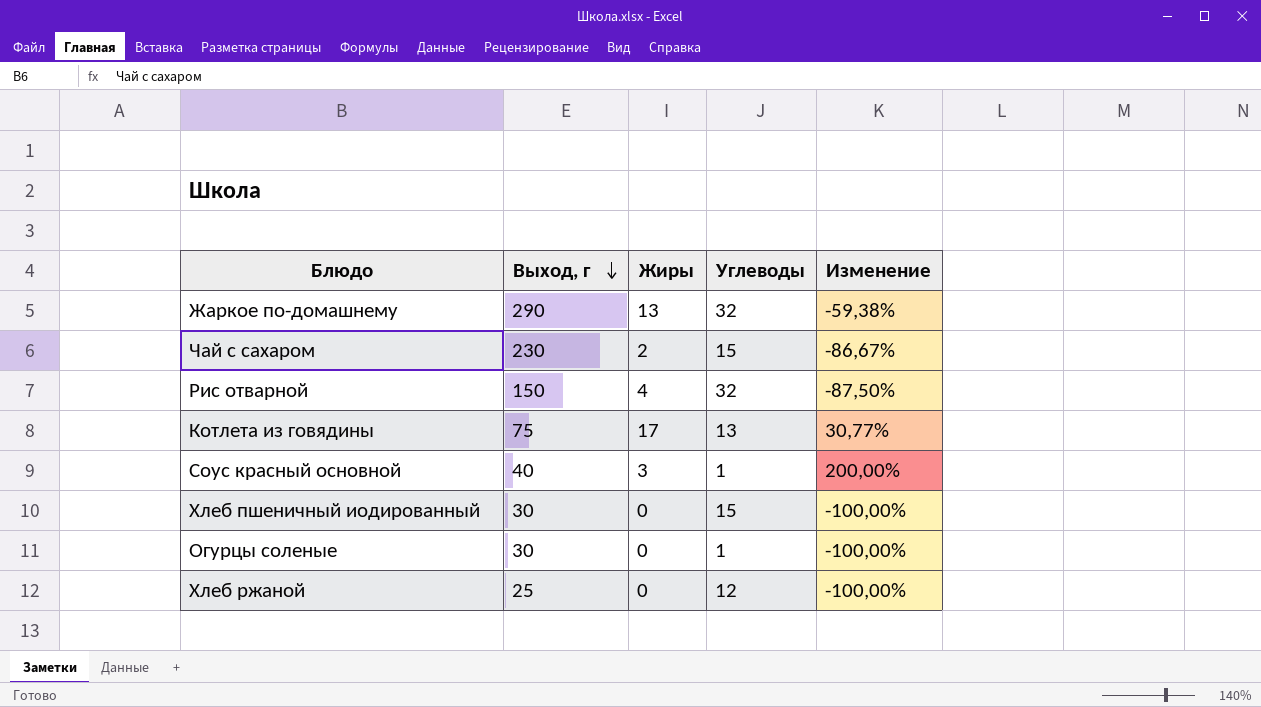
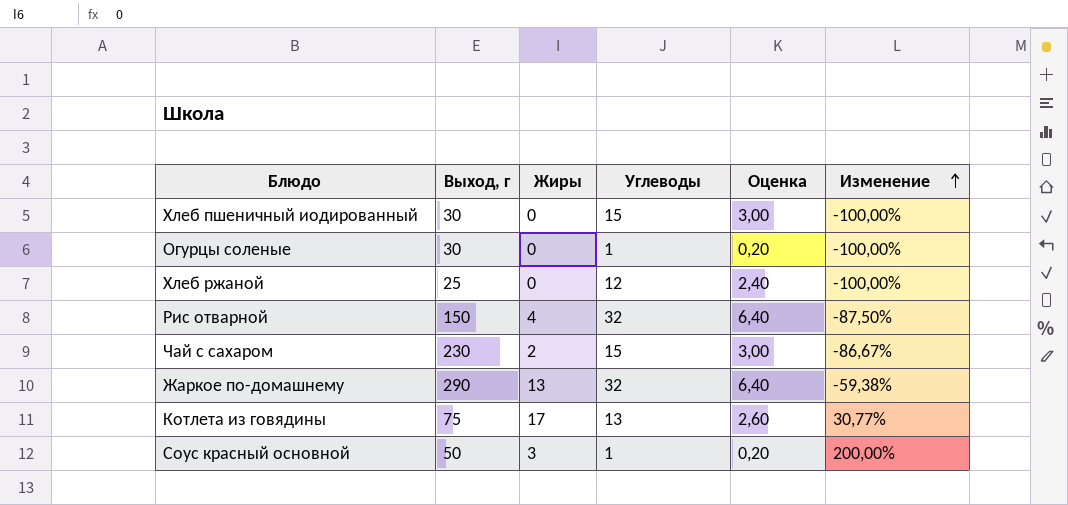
row order: Выход, г descending -> Изменение ascending
column Оценка | formula: none -> [Углеводы] * 0,2
Соус красный основной | Выход, г: 40 -> 50

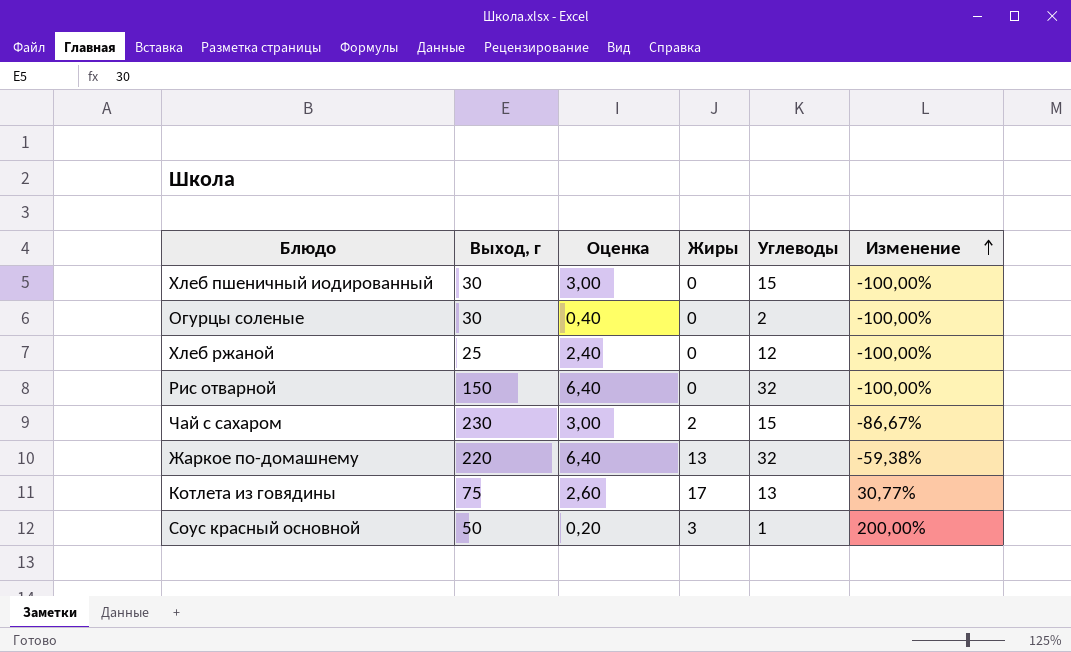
column Оценка | position: 5 -> 3
Огурцы соленые | Оценка: 0,20 -> 0,40
Огурцы соленые | Углеводы: 1 -> 2
Рис отварной | Жиры: 4 -> 0
Рис отварной | Изменение: -87,50% -> -100,00%
Жаркое по-домашнему | Выход, г: 290 -> 220

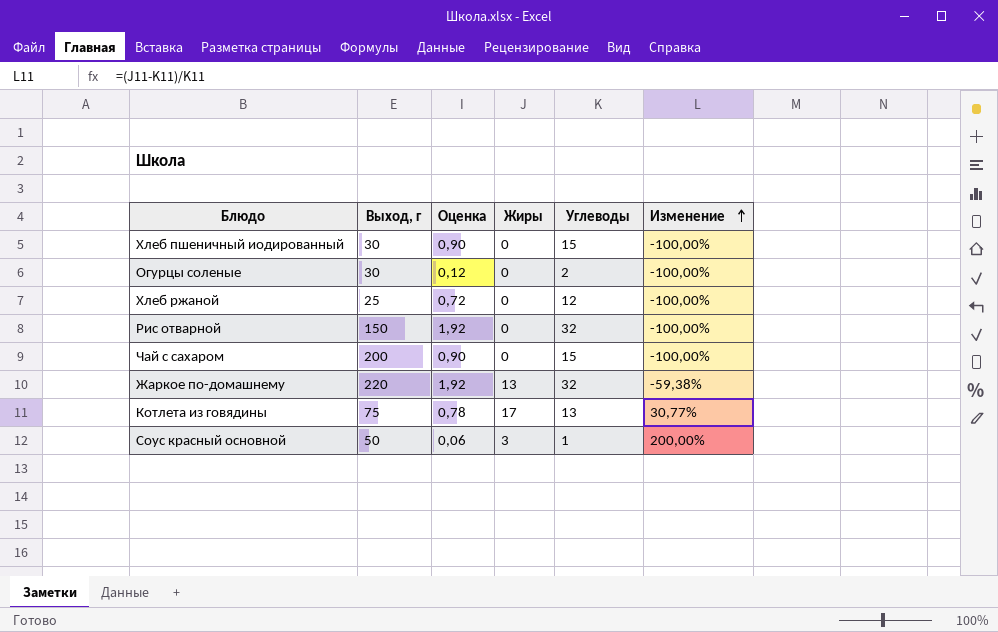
column Оценка | formula: [Углеводы] * 0,2 -> [Углеводы] * 0,06
Чай с сахаром | Выход, г: 230 -> 200
Чай с сахаром | Жиры: 2 -> 0
Чай с сахаром | Изменение: -86,67% -> -100,00%

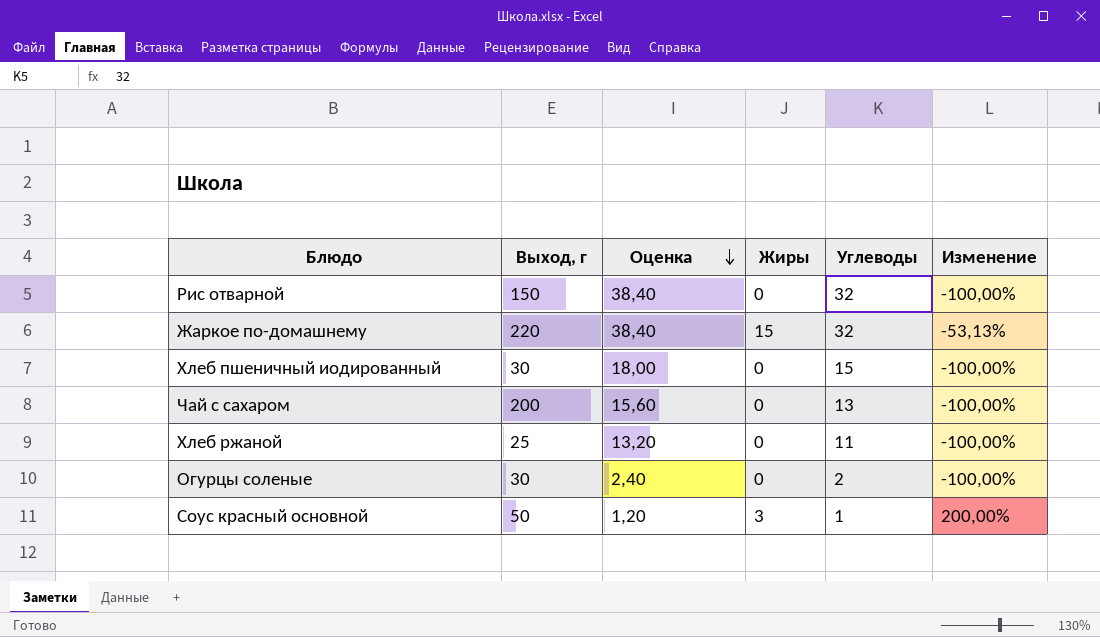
row order: Изменение ascending -> Оценка descending
column Оценка | formula: [Углеводы] * 0,06 -> [Углеводы] * 1,2
row Котлета из говядины: 75 | 0,78 | 17 | 13 | 30,77% -> none
Жаркое по-домашнему | Жиры: 13 -> 15
Жаркое по-домашнему | Изменение: -59,38% -> -53,13%
Чай с сахаром | Углеводы: 15 -> 13
Хлеб ржаной | Углеводы: 12 -> 11

